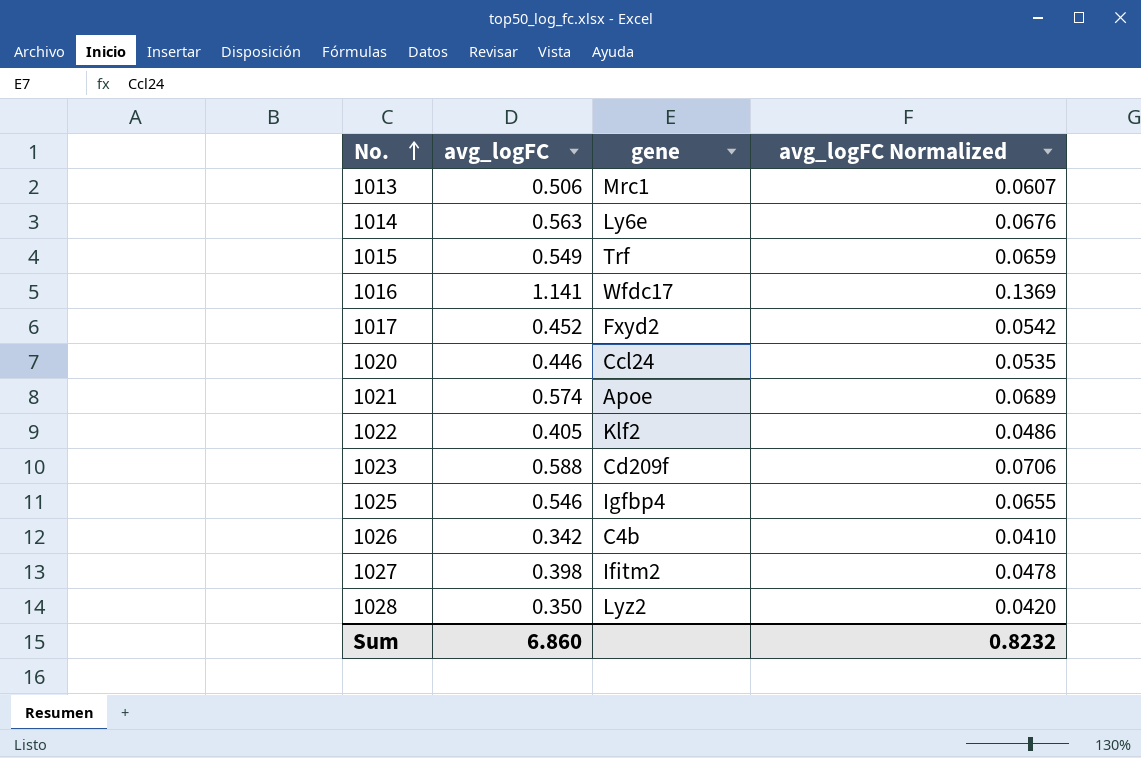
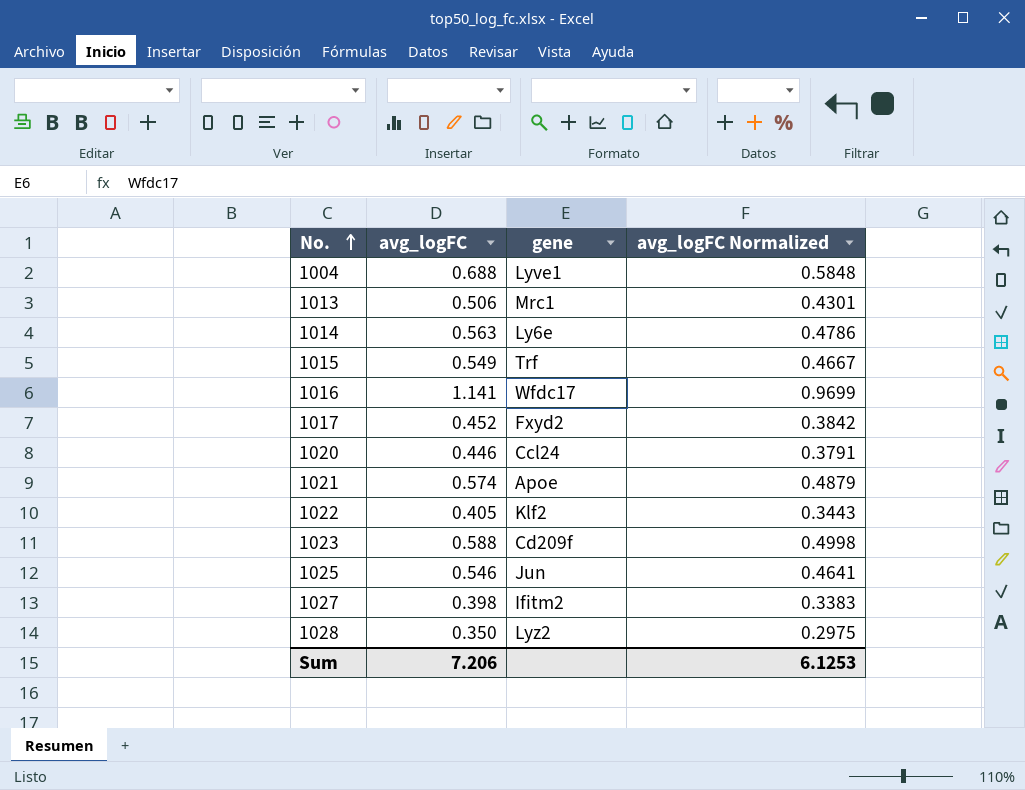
column avg_logFC Normalized | formula: [avg_logFC] * 0.12 -> [avg_logFC] * 0.85
row 1026: 0.342 | C4b | 0.0410 -> none
row 1004: none -> 0.688 | Lyve1 | 0.5848
1025 | gene: Igfbp4 -> Jun
Sum | avg_logFC: 6.860 -> 7.206
Sum | avg_logFC Normalized: 0.8232 -> 6.1253

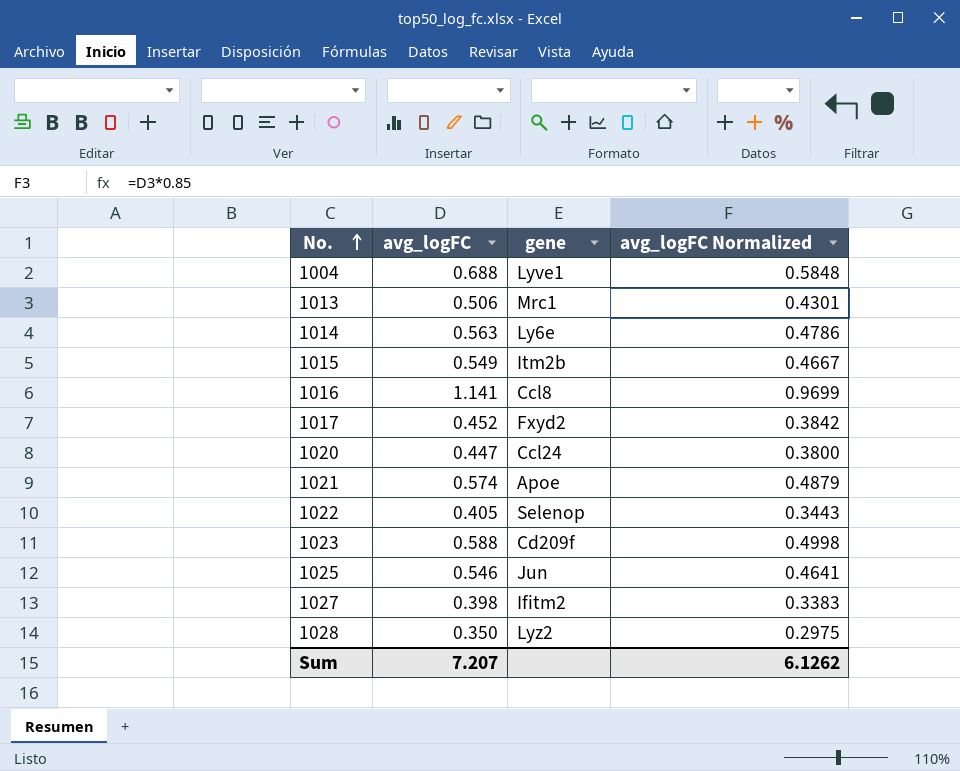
1015 | gene: Trf -> Itm2b
1016 | gene: Wfdc17 -> Ccl8
1020 | avg_logFC: 0.446 -> 0.447
1020 | avg_logFC Normalized: 0.3791 -> 0.3800
1022 | gene: Klf2 -> Selenop
Sum | avg_logFC: 7.206 -> 7.207
Sum | avg_logFC Normalized: 6.1253 -> 6.1262

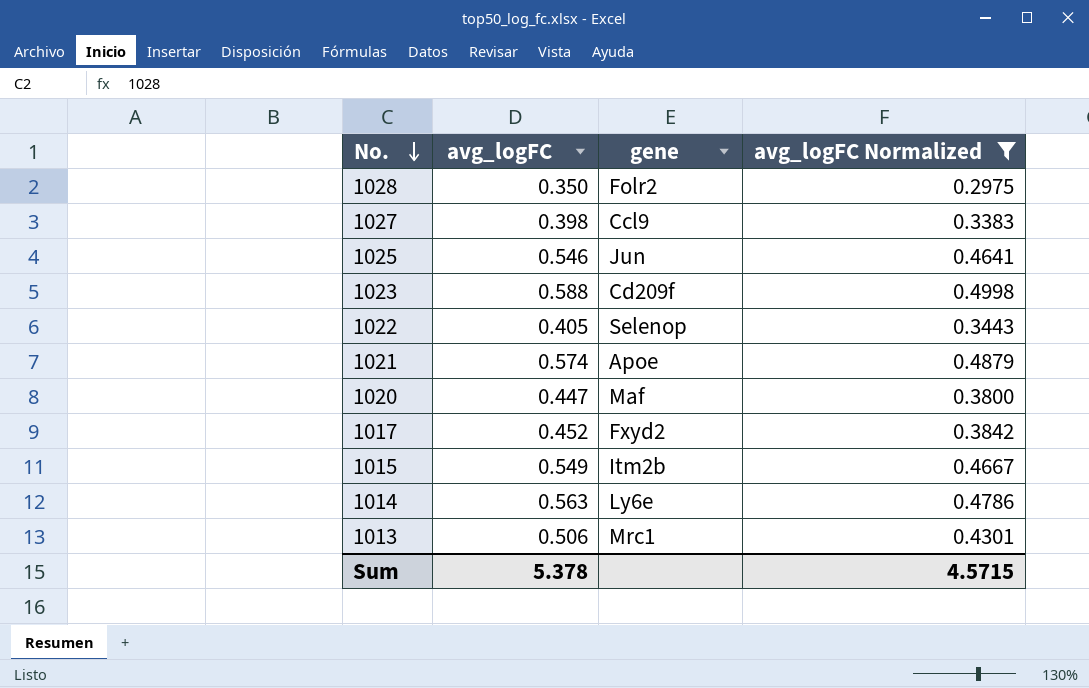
filter: none -> avg_logFC Normalized <= 0.4998
row order: No. ascending -> No. descending
1028 | gene: Lyz2 -> Folr2
1027 | gene: Ifitm2 -> Ccl9
1020 | gene: Ccl24 -> Maf
Sum | avg_logFC: 7.207 -> 5.378
Sum | avg_logFC Normalized: 6.1262 -> 4.5715

